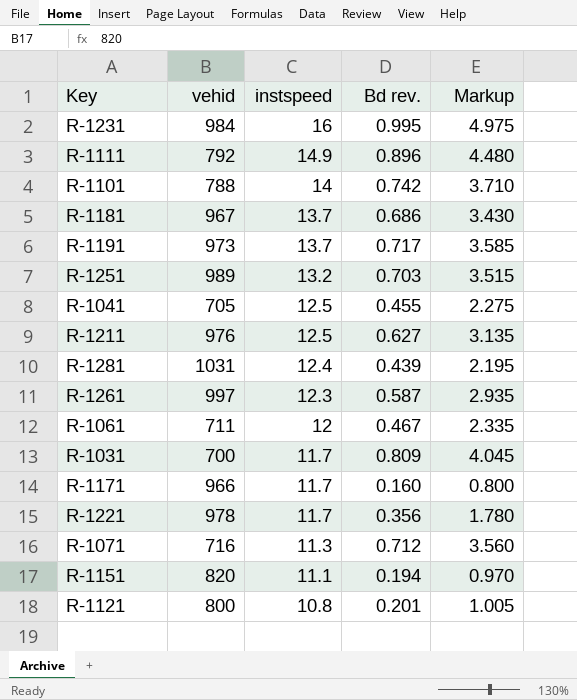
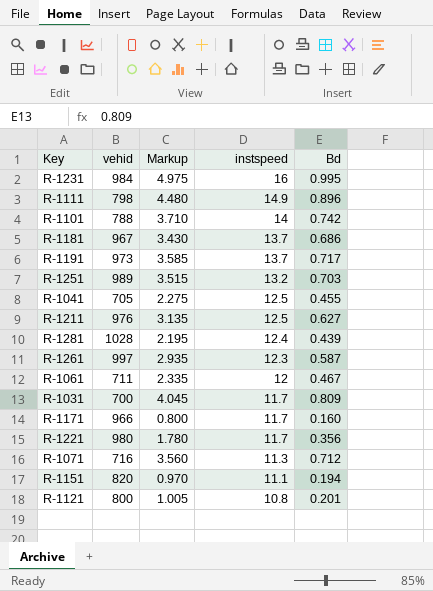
column Markup | position: 5 -> 3
column name: Bd rev. -> Bd
R-1111 | vehid: 792 -> 798
R-1281 | vehid: 1031 -> 1028
R-1221 | vehid: 978 -> 980

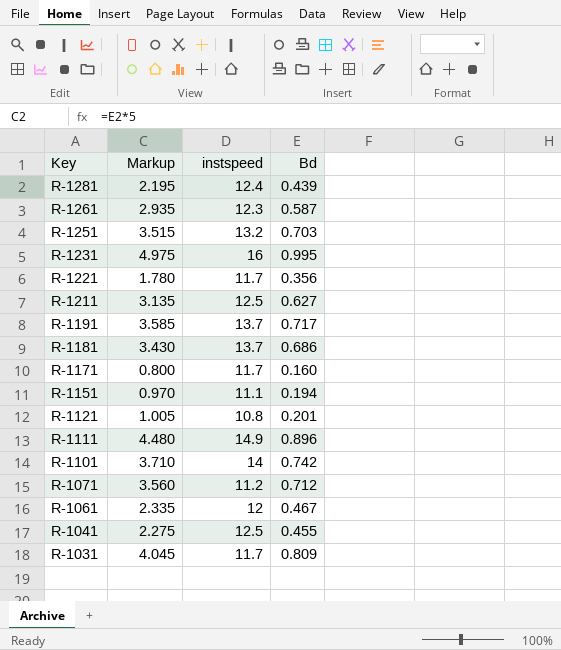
row order: instspeed descending -> Key descending
column vehid | position: 2 -> none
R-1071 | instspeed: 11.3 -> 11.2

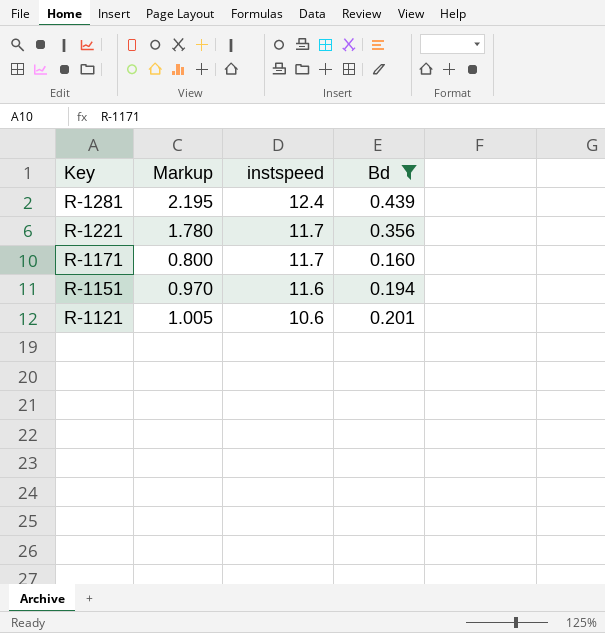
filter: none -> Bd <= 0.439
R-1151 | instspeed: 11.1 -> 11.6
R-1121 | instspeed: 10.8 -> 10.6

